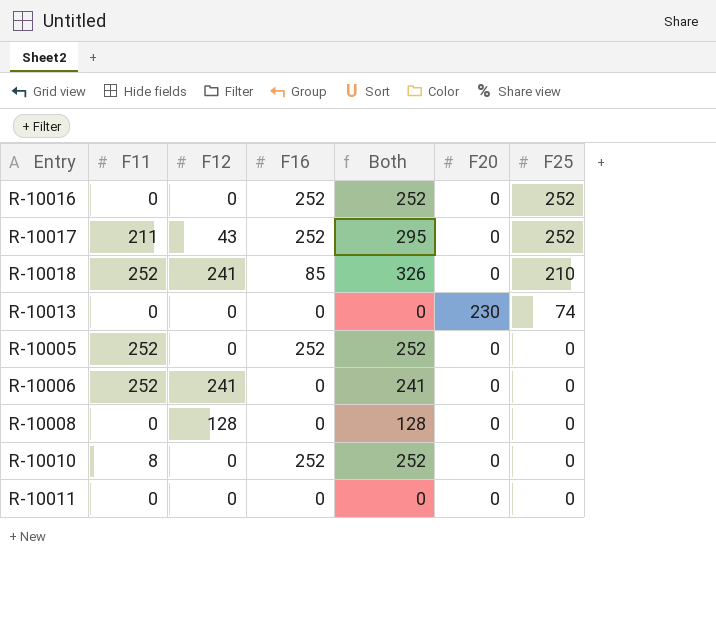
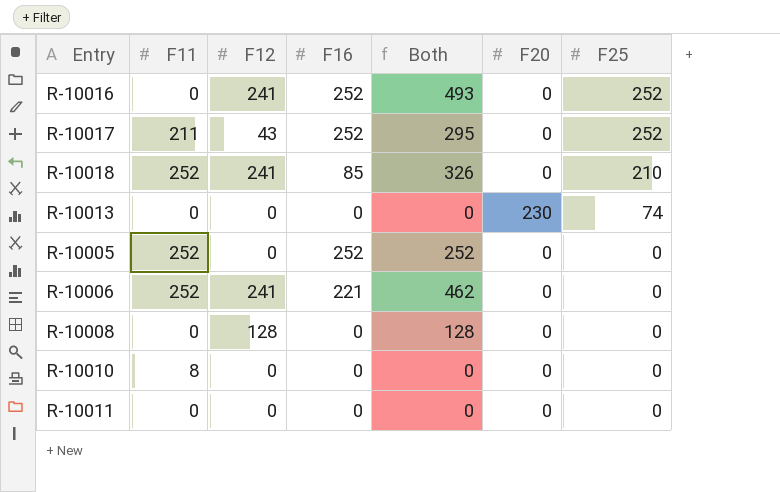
R-10016 | F12: 0 -> 241
R-10016 | Both: 252 -> 493
R-10006 | F16: 0 -> 221
R-10006 | Both: 241 -> 462
R-10010 | F16: 252 -> 0
R-10010 | Both: 252 -> 0

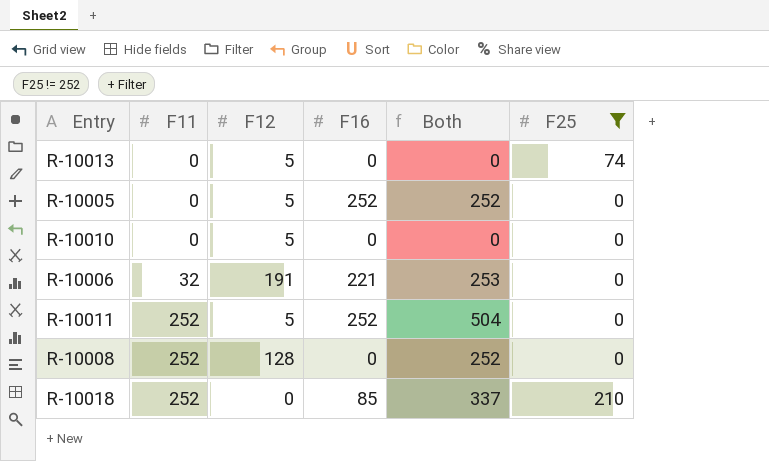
filter: none -> F25 != 252
row order: F25 descending -> F11 ascending
column F20 | position: 6 -> none
column Both | formula: [F12] + [F16] -> [F11] + [F16]
R-10013 | F12: 0 -> 5
R-10005 | F11: 252 -> 0
R-10005 | F12: 0 -> 5
R-10010 | F11: 8 -> 0
R-10010 | F12: 0 -> 5
R-10006 | F11: 252 -> 32
R-10006 | F12: 241 -> 191
R-10011 | F11: 0 -> 252
R-10011 | F12: 0 -> 5
R-10011 | F16: 0 -> 252
R-10008 | F11: 0 -> 252
R-10018 | F12: 241 -> 0

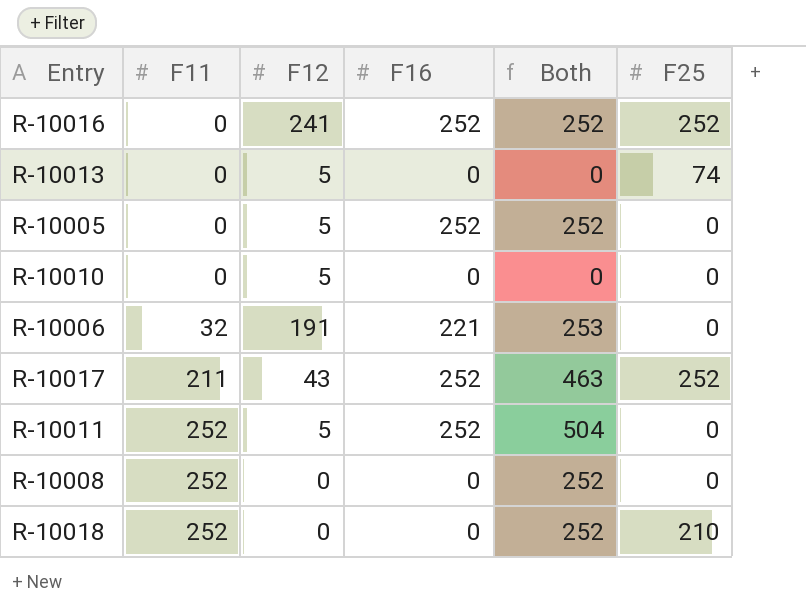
filter: F25 != 252 -> none
R-10008 | F12: 128 -> 0
R-10018 | F16: 85 -> 0
R-10018 | Both: 337 -> 252

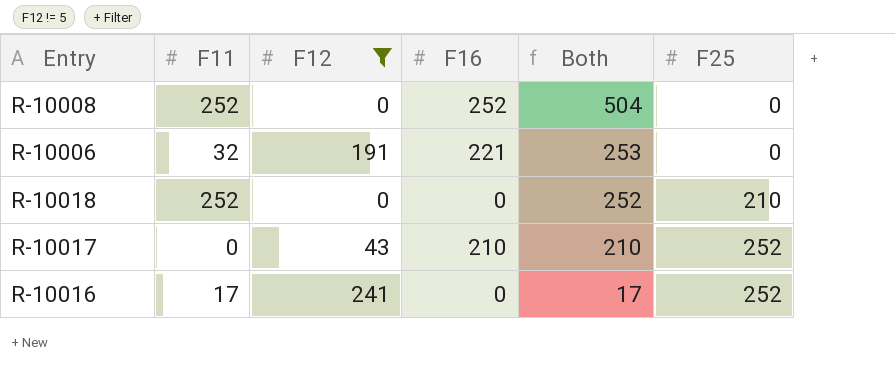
filter: none -> F12 != 5
row order: F11 ascending -> Both descending
R-10008 | F16: 0 -> 252
R-10008 | Both: 252 -> 504
R-10017 | F11: 211 -> 0
R-10017 | F16: 252 -> 210
R-10017 | Both: 463 -> 210
R-10016 | F11: 0 -> 17
R-10016 | F16: 252 -> 0
R-10016 | Both: 252 -> 17

